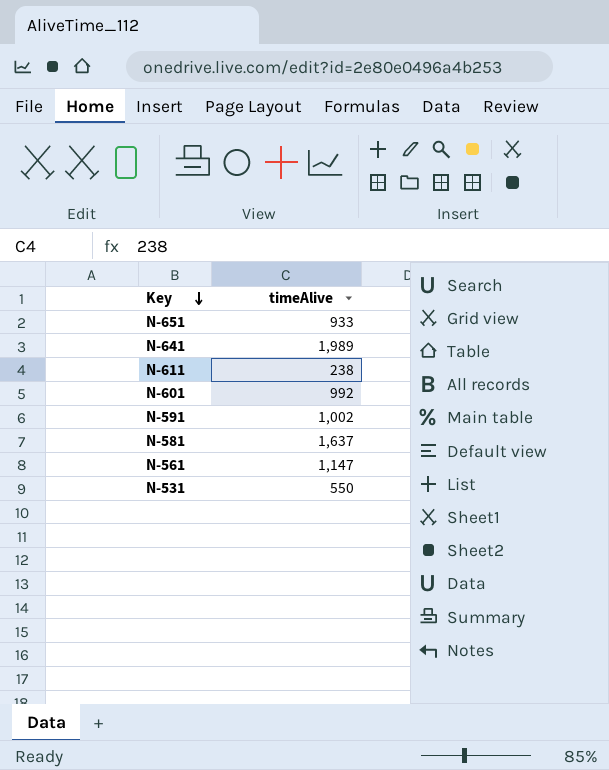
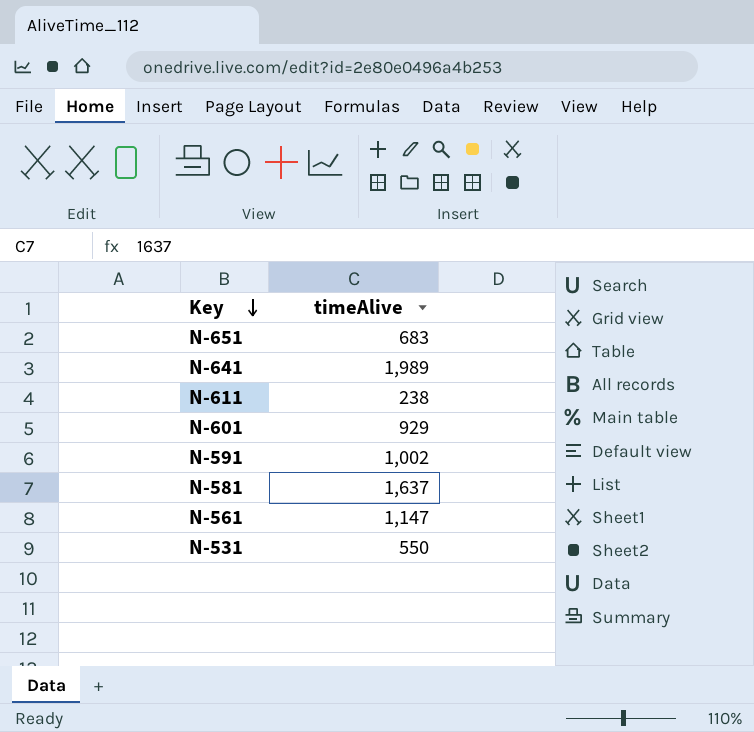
N-651 | timeAlive: 933 -> 683
N-601 | timeAlive: 992 -> 929

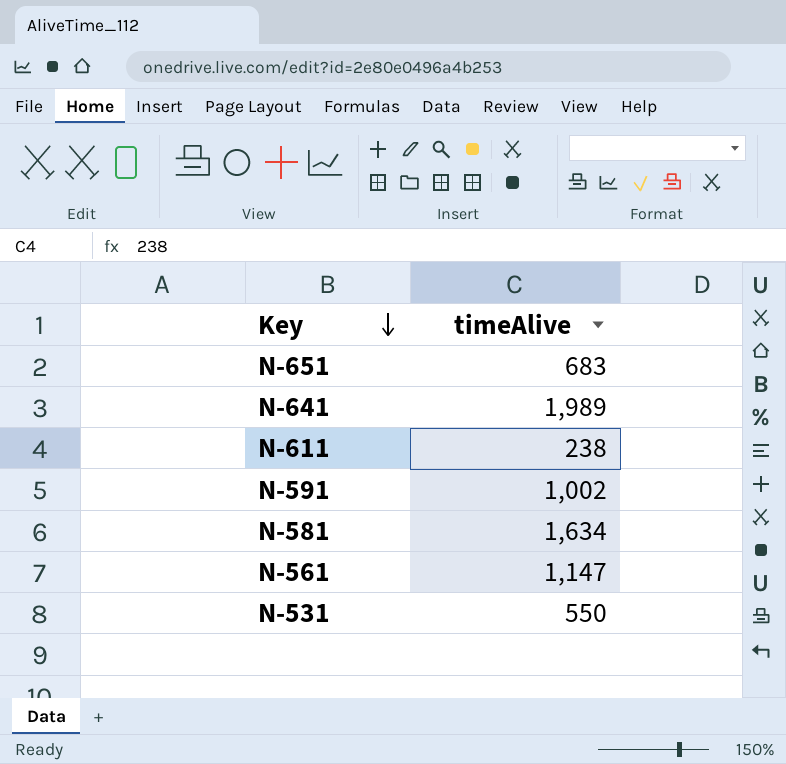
row N-601: 929 -> none
N-581 | timeAlive: 1,637 -> 1,634

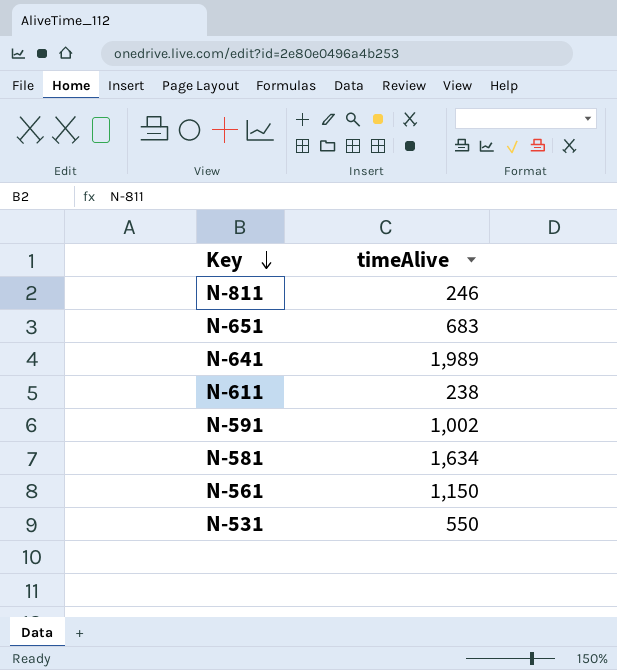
row N-811: none -> 246
N-561 | timeAlive: 1,147 -> 1,150

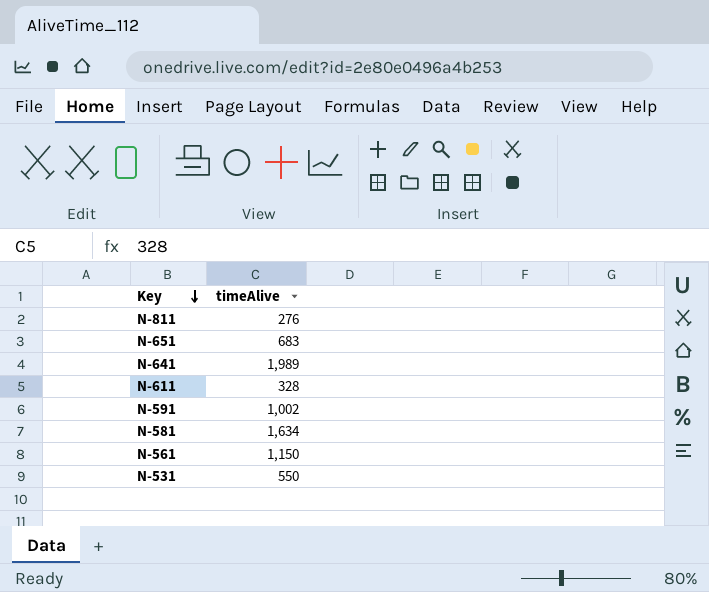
N-811 | timeAlive: 246 -> 276
N-611 | timeAlive: 238 -> 328

